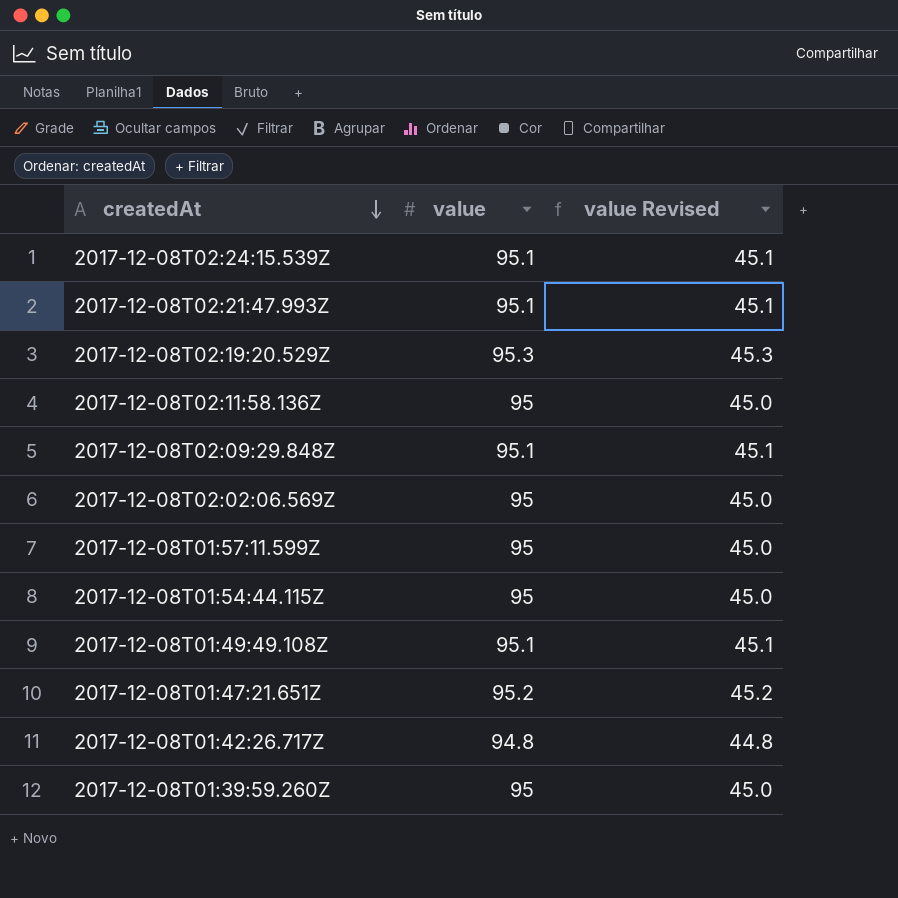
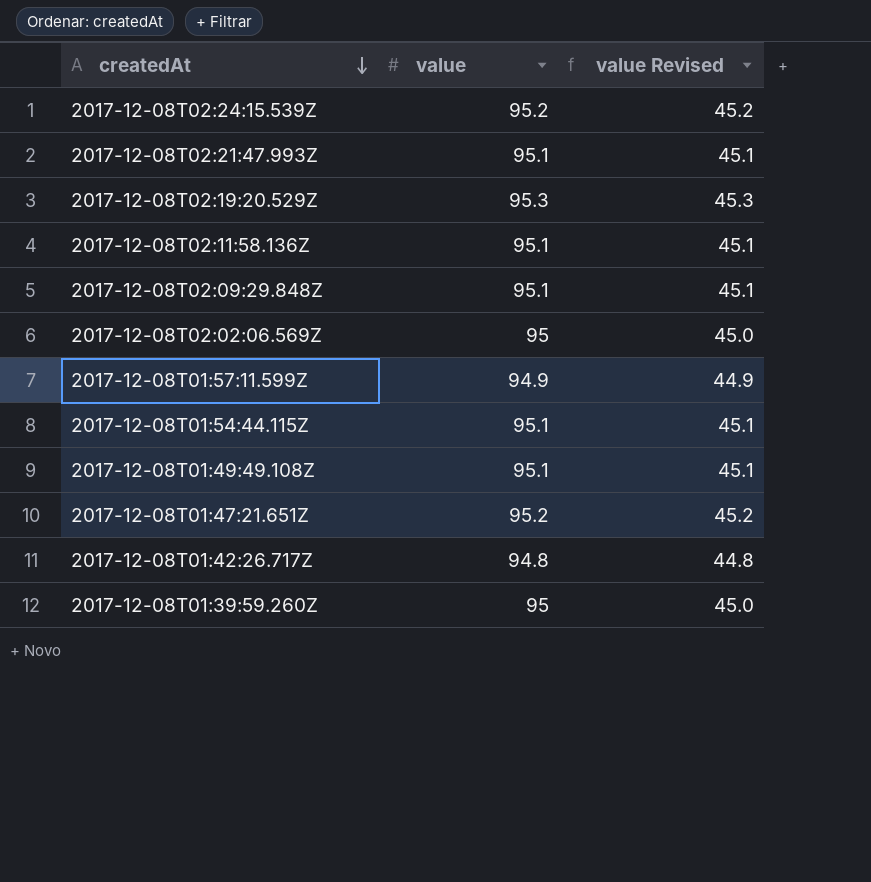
2017-12-08T02:24:15.539Z | value: 95.1 -> 95.2
2017-12-08T02:24:15.539Z | value Revised: 45.1 -> 45.2
2017-12-08T02:11:58.136Z | value: 95 -> 95.1
2017-12-08T02:11:58.136Z | value Revised: 45.0 -> 45.1
2017-12-08T01:57:11.599Z | value: 95 -> 94.9
2017-12-08T01:57:11.599Z | value Revised: 45.0 -> 44.9
2017-12-08T01:54:44.115Z | value: 95 -> 95.1
2017-12-08T01:54:44.115Z | value Revised: 45.0 -> 45.1

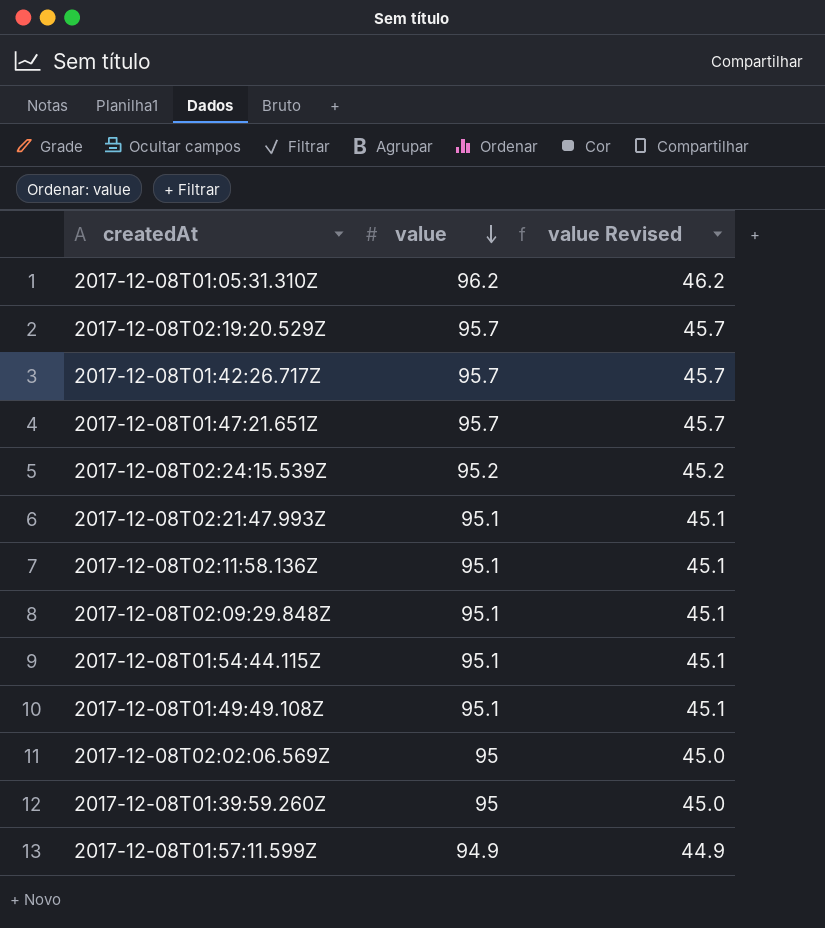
row order: createdAt descending -> value descending
row 2017-12-08T01:05:31.310Z: none -> 96.2 | 46.2
2017-12-08T02:19:20.529Z | value: 95.3 -> 95.7
2017-12-08T02:19:20.529Z | value Revised: 45.3 -> 45.7
2017-12-08T01:42:26.717Z | value: 94.8 -> 95.7
2017-12-08T01:42:26.717Z | value Revised: 44.8 -> 45.7
2017-12-08T01:47:21.651Z | value: 95.2 -> 95.7
2017-12-08T01:47:21.651Z | value Revised: 45.2 -> 45.7

